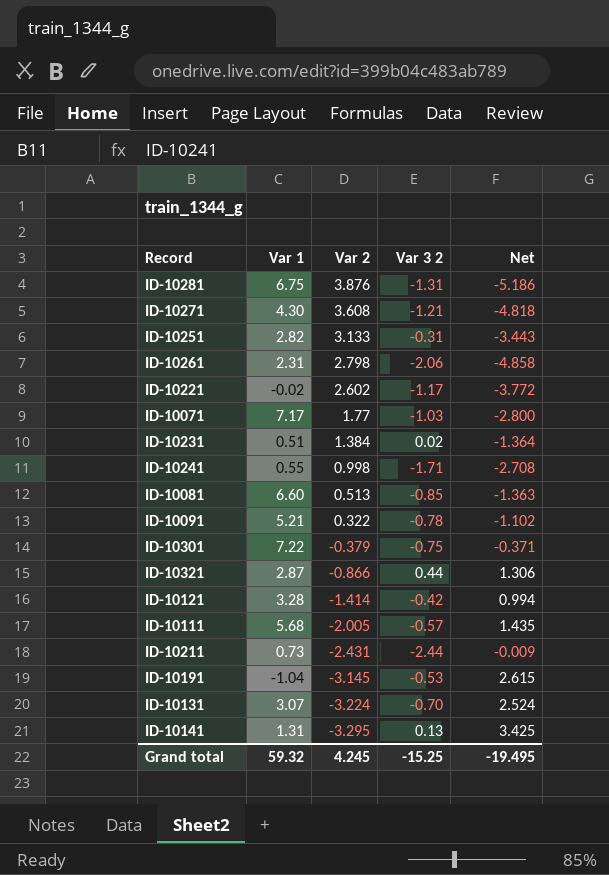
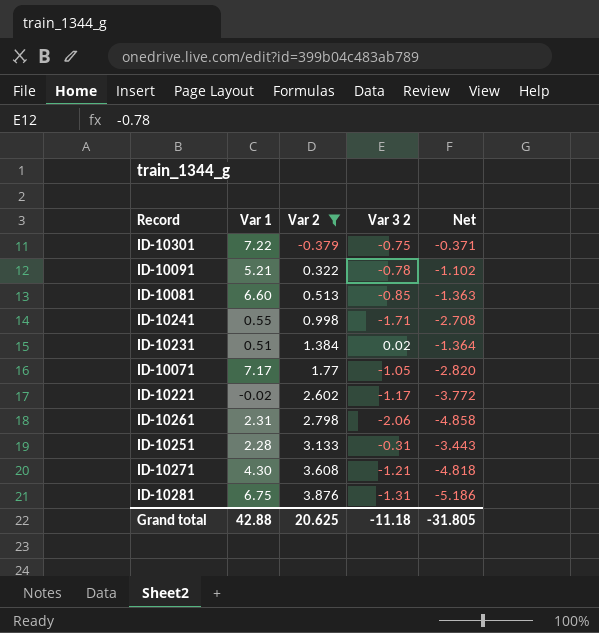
filter: none -> Var 2 >= -0.379
row order: Var 2 descending -> Var 2 ascending
ID-10071 | Var 3 2: -1.03 -> -1.05
ID-10071 | Net: -2.800 -> -2.820
ID-10251 | Var 1: 2.82 -> 2.28
Grand total | Var 1: 59.32 -> 42.88
Grand total | Var 2: 4.245 -> 20.625
Grand total | Var 3 2: -15.25 -> -11.18
Grand total | Net: -19.495 -> -31.805

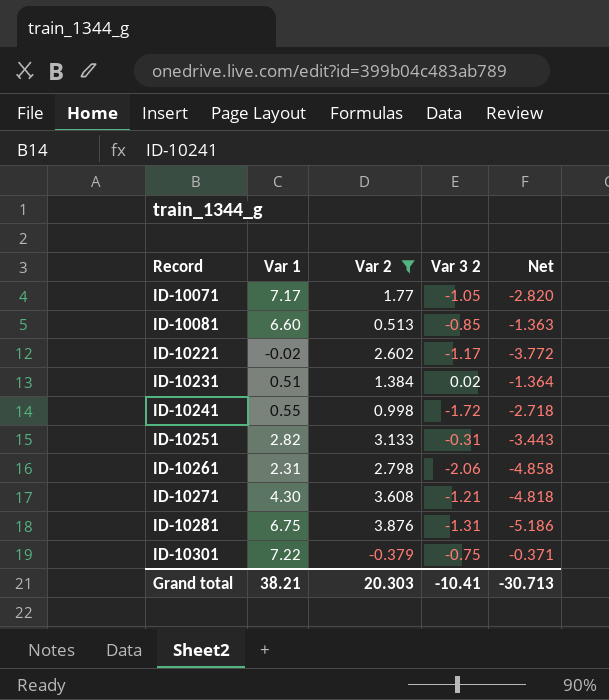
row order: Var 2 ascending -> Record ascending
row ID-10091: 5.21 | 0.322 | -0.78 | -1.102 -> none
ID-10241 | Var 3 2: -1.71 -> -1.72
ID-10241 | Net: -2.708 -> -2.718
ID-10251 | Var 1: 2.28 -> 2.82
Grand total | Var 1: 42.88 -> 38.21
Grand total | Var 2: 20.625 -> 20.303
Grand total | Var 3 2: -11.18 -> -10.41
Grand total | Net: -31.805 -> -30.713

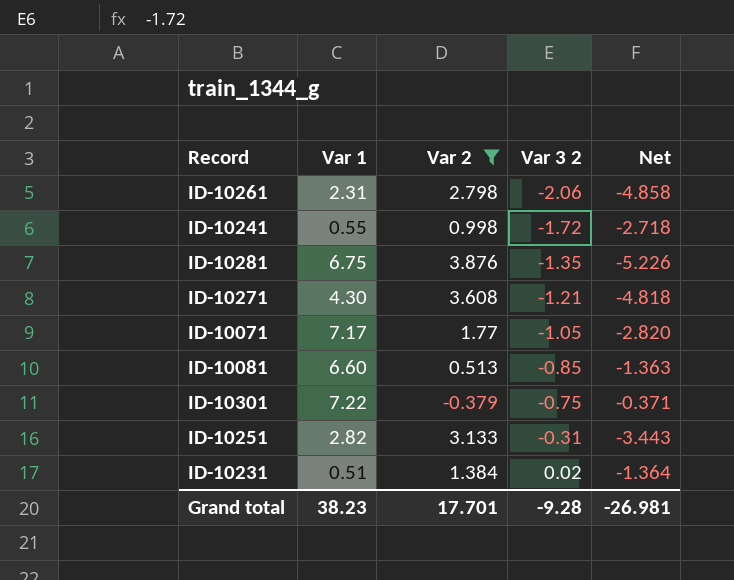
row order: Record ascending -> Var 3 2 ascending
row ID-10221: -0.02 | 2.602 | -1.17 | -3.772 -> none
ID-10281 | Var 3 2: -1.31 -> -1.35
ID-10281 | Net: -5.186 -> -5.226
Grand total | Var 1: 38.21 -> 38.23
Grand total | Var 2: 20.303 -> 17.701
Grand total | Var 3 2: -10.41 -> -9.28
Grand total | Net: -30.713 -> -26.981

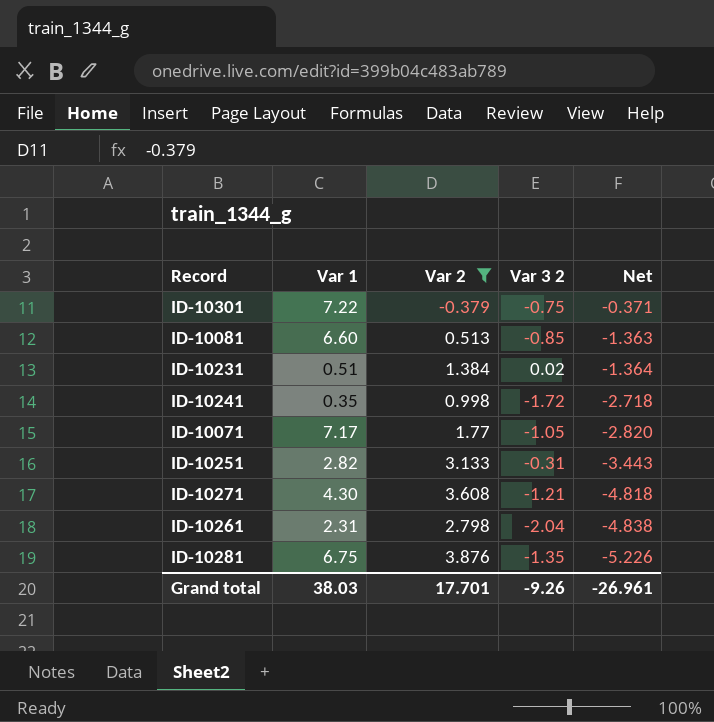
row order: Var 3 2 ascending -> Net descending
ID-10241 | Var 1: 0.55 -> 0.35
ID-10261 | Var 3 2: -2.06 -> -2.04
ID-10261 | Net: -4.858 -> -4.838
Grand total | Var 1: 38.23 -> 38.03
Grand total | Var 3 2: -9.28 -> -9.26
Grand total | Net: -26.981 -> -26.961

